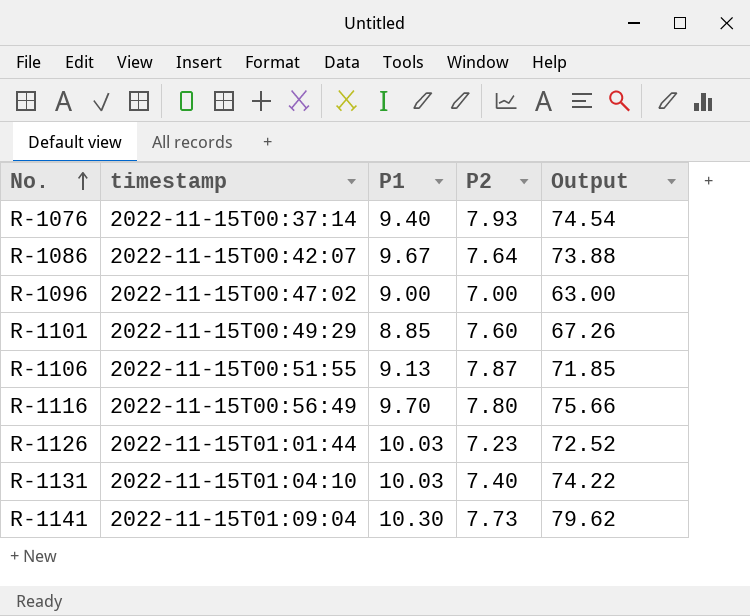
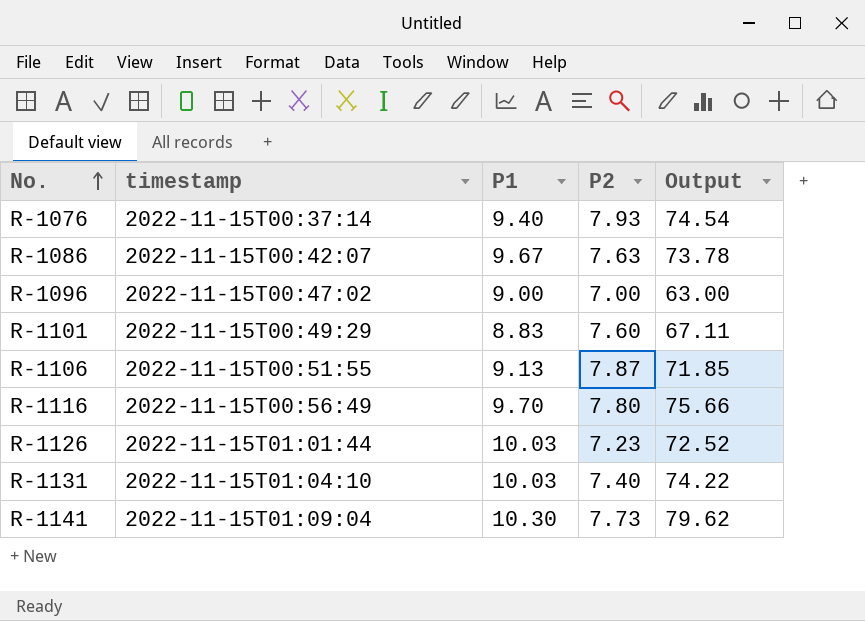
R-1086 | P2: 7.64 -> 7.63
R-1086 | Output: 73.88 -> 73.78
R-1101 | P1: 8.85 -> 8.83
R-1101 | Output: 67.26 -> 67.11

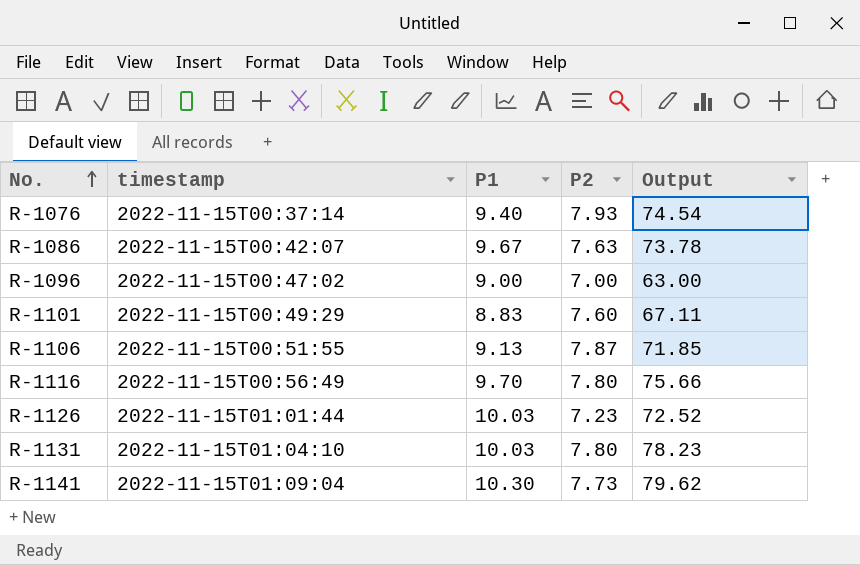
R-1131 | P2: 7.40 -> 7.80
R-1131 | Output: 74.22 -> 78.23

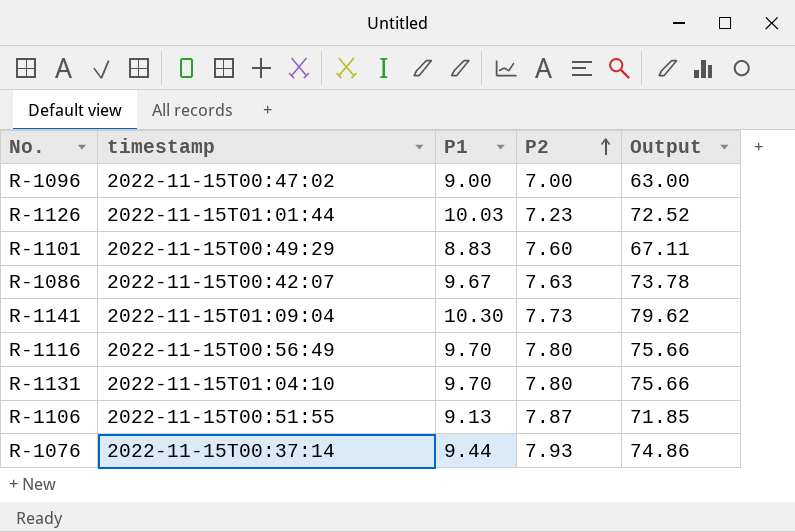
row order: No. ascending -> P2 ascending
R-1131 | P1: 10.03 -> 9.70
R-1131 | Output: 78.23 -> 75.66
R-1076 | P1: 9.40 -> 9.44
R-1076 | Output: 74.54 -> 74.86

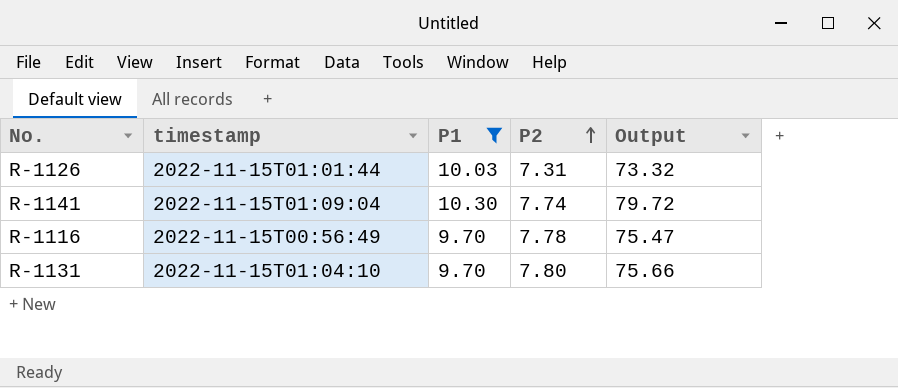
filter: none -> P1 >= 9.70
R-1126 | P2: 7.23 -> 7.31
R-1126 | Output: 72.52 -> 73.32
R-1141 | P2: 7.73 -> 7.74
R-1141 | Output: 79.62 -> 79.72
R-1116 | P2: 7.80 -> 7.78
R-1116 | Output: 75.66 -> 75.47

